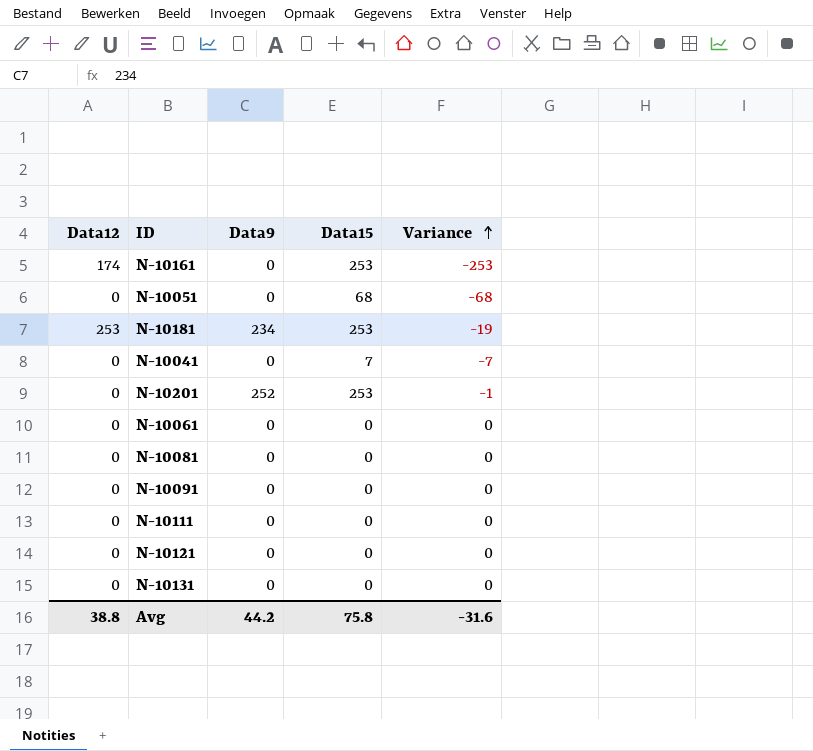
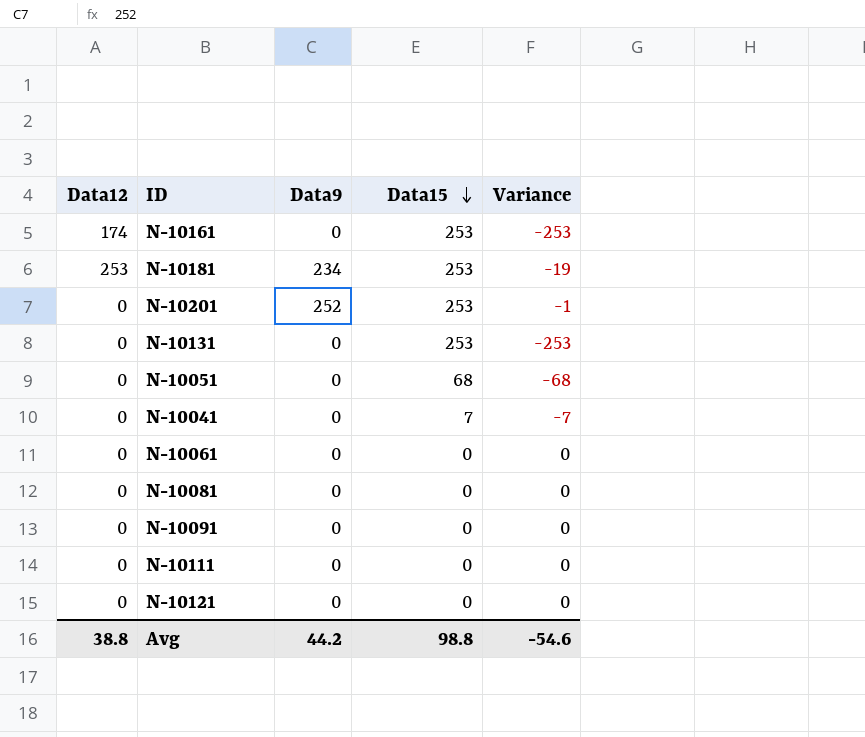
row order: Variance ascending -> Data15 descending
N-10131 | Data15: 0 -> 253
N-10131 | Variance: 0 -> -253
Avg | Data15: 75.8 -> 98.8
Avg | Variance: -31.6 -> -54.6

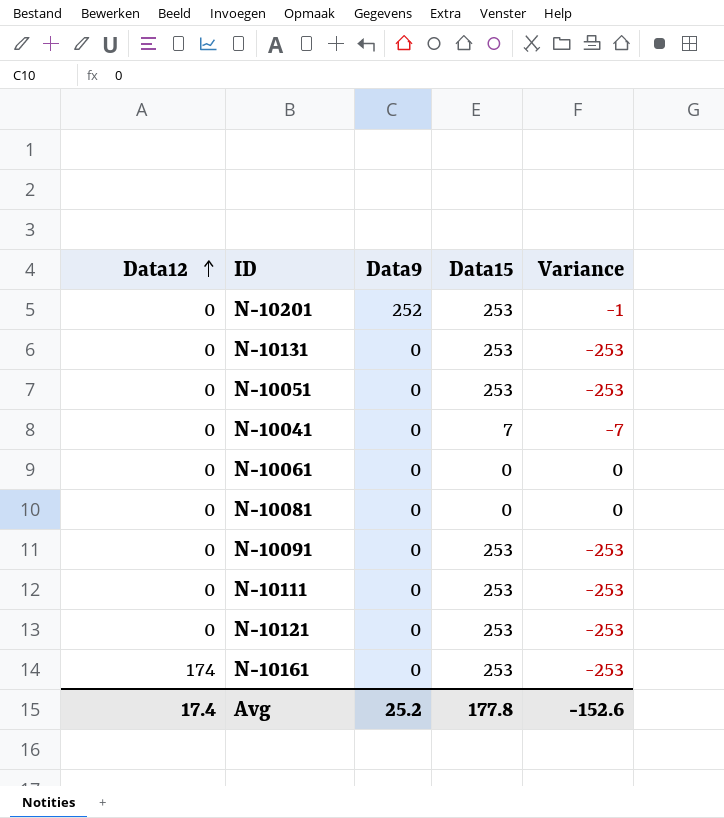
row order: Data15 descending -> Data12 ascending
row N-10181: 253 | 234 | 253 | -19 -> none
N-10051 | Data15: 68 -> 253
N-10051 | Variance: -68 -> -253
N-10091 | Data15: 0 -> 253
N-10091 | Variance: 0 -> -253
N-10111 | Data15: 0 -> 253
N-10111 | Variance: 0 -> -253
N-10121 | Data15: 0 -> 253
N-10121 | Variance: 0 -> -253
Avg | Data12: 38.8 -> 17.4
Avg | Data9: 44.2 -> 25.2
Avg | Data15: 98.8 -> 177.8
Avg | Variance: -54.6 -> -152.6

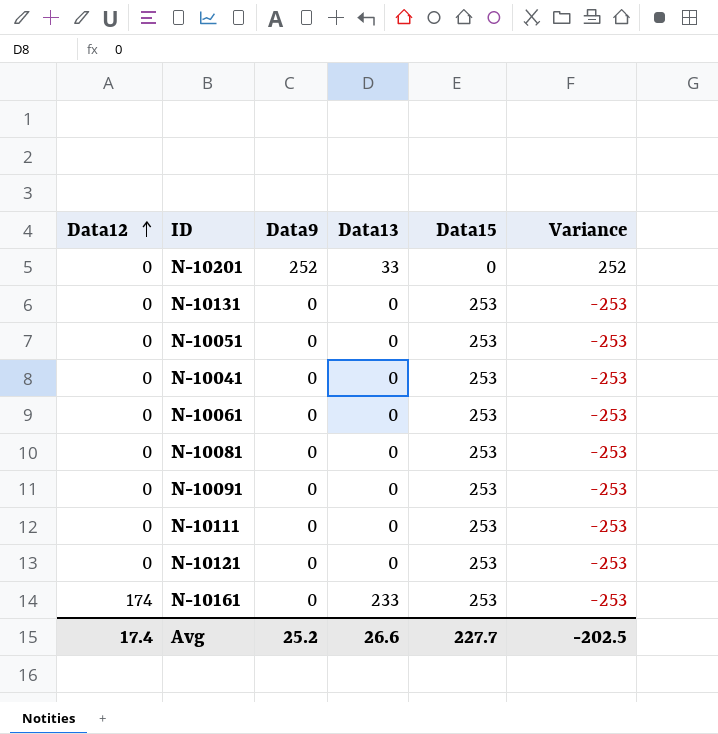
column Data13 | position: none -> 4
N-10201 | Data15: 253 -> 0
N-10201 | Variance: -1 -> 252
N-10041 | Data15: 7 -> 253
N-10041 | Variance: -7 -> -253
N-10061 | Data15: 0 -> 253
N-10061 | Variance: 0 -> -253
N-10081 | Data15: 0 -> 253
N-10081 | Variance: 0 -> -253
Avg | Data15: 177.8 -> 227.7
Avg | Variance: -152.6 -> -202.5

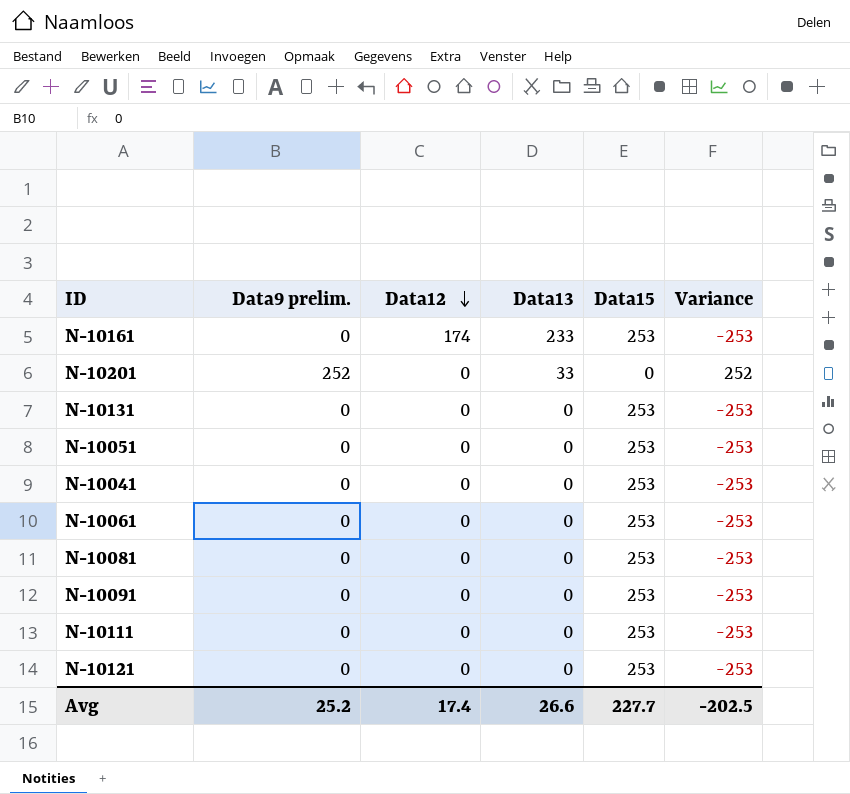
row order: Data12 ascending -> Data12 descending
column name: Data9 -> Data9 prelim.
column Data12 | position: 1 -> 3

